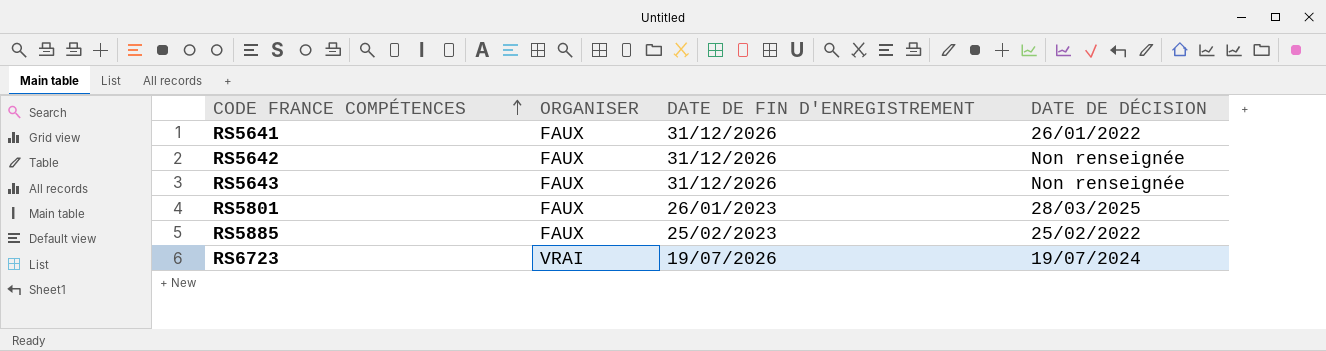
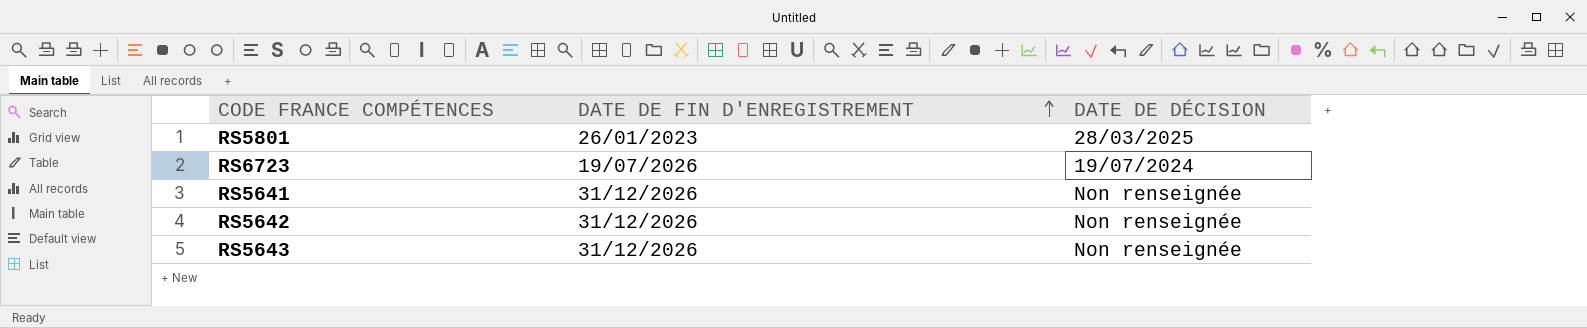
row order: CODE FRANCE COMPÉTENCES ascending -> DATE DE FIN D'ENREGISTREMENT ascending
column ORGANISER | position: 2 -> none
row RS5885: FAUX | 25/02/2023 | 25/02/2022 -> none
RS5641 | DATE DE DÉCISION: 26/01/2022 -> Non renseignée

